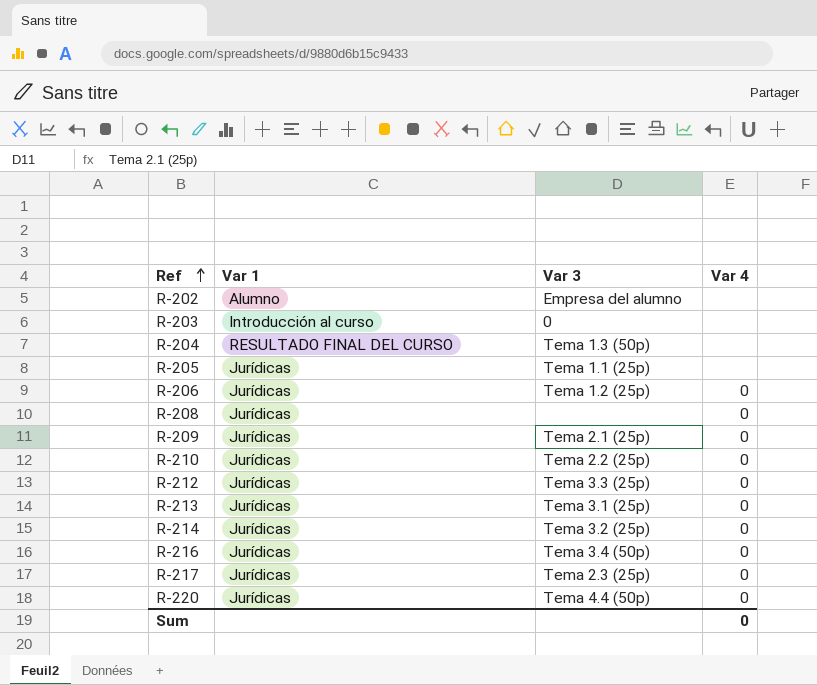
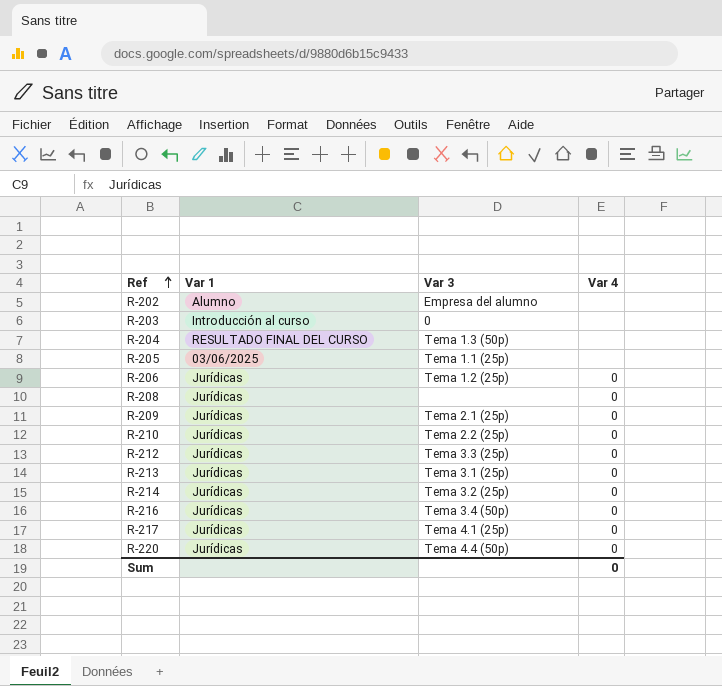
R-205 | Var 1: Jurídicas -> 03/06/2025
R-217 | Var 3: Tema 2.3 (25p) -> Tema 4.1 (25p)

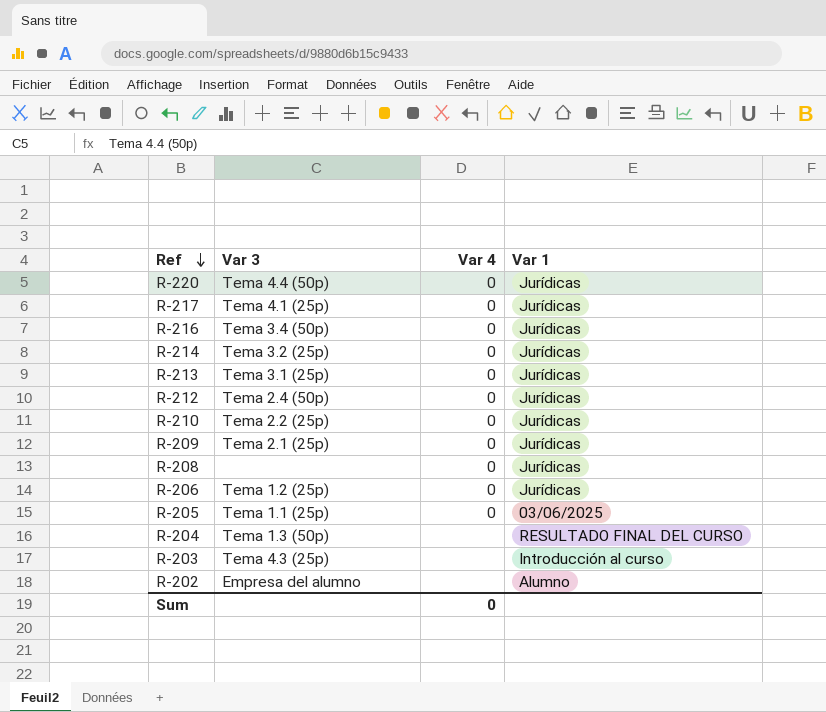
row order: Ref ascending -> Ref descending
column Var 1 | position: 2 -> 4
R-212 | Var 3: Tema 3.3 (25p) -> Tema 2.4 (50p)
R-205 | Var 4: none -> 0
R-203 | Var 3: 0 -> Tema 4.3 (25p)

